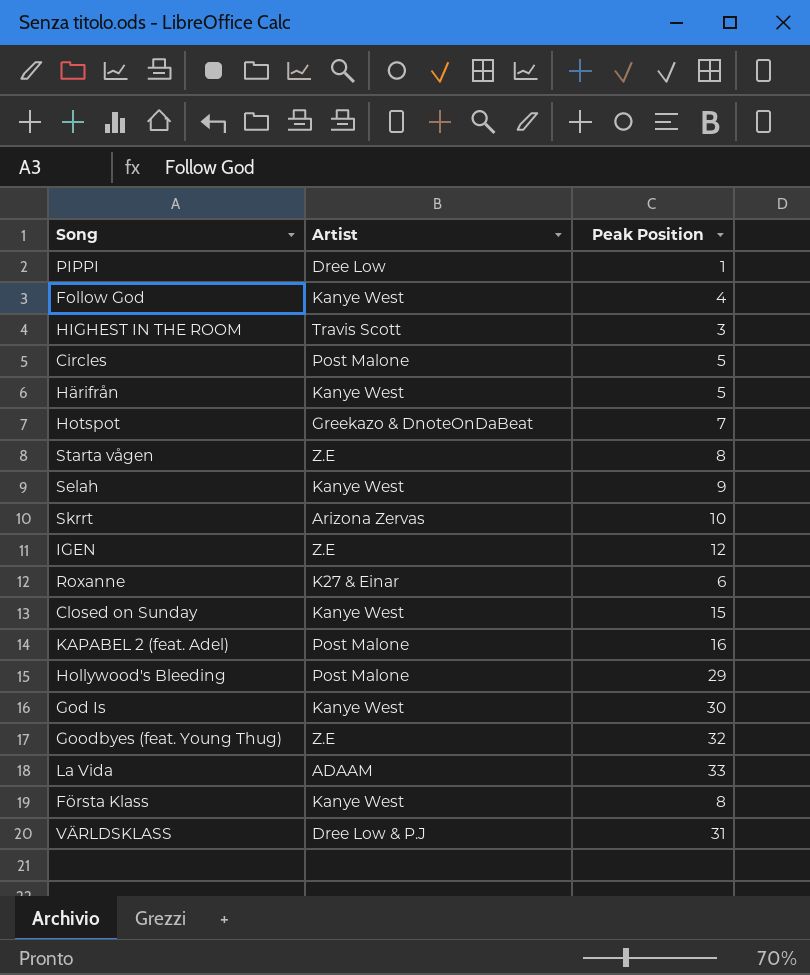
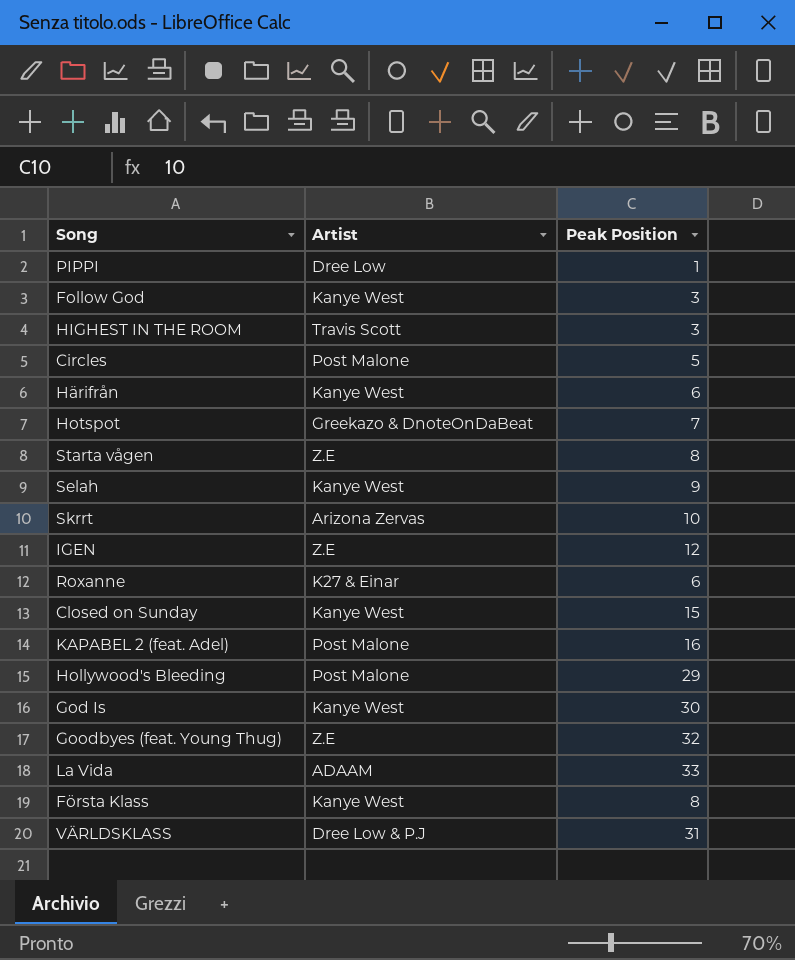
Follow God | Peak Position: 4 -> 3
Härifrån | Peak Position: 5 -> 6

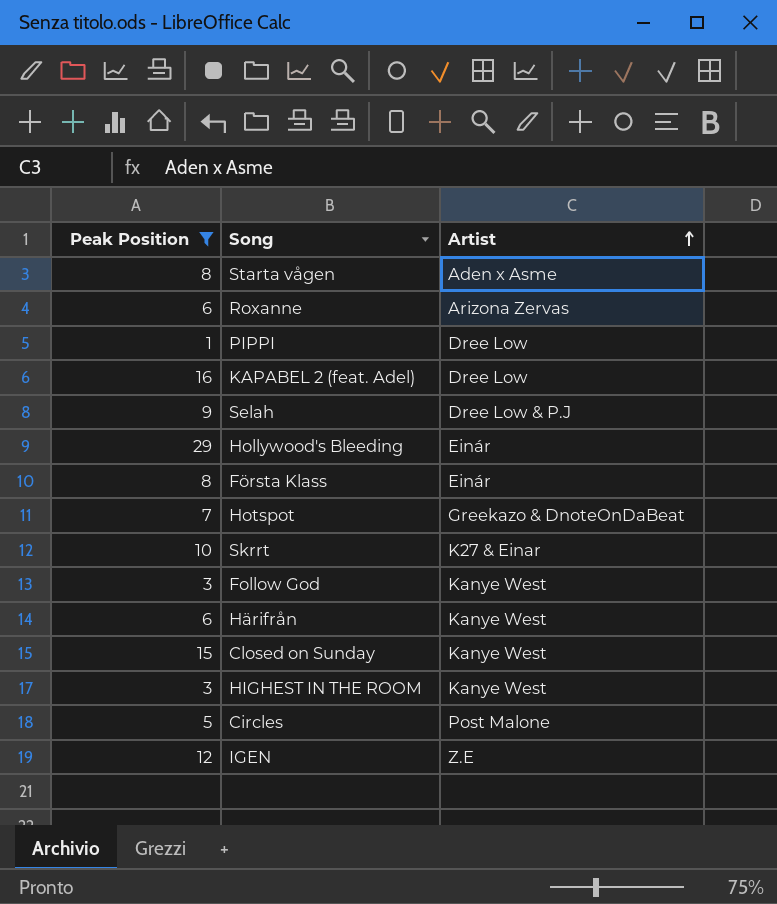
filter: none -> Peak Position <= 29
row order: none -> Artist ascending
column Peak Position | position: 3 -> 1
Starta vågen | Artist: Z.E -> Aden x Asme
Roxanne | Artist: K27 & Einar -> Arizona Zervas
KAPABEL 2 (feat. Adel) | Artist: Post Malone -> Dree Low
Selah | Artist: Kanye West -> Dree Low & P.J
Hollywood's Bleeding | Artist: Post Malone -> Einár
Första Klass | Artist: Kanye West -> Einár
Skrrt | Artist: Arizona Zervas -> K27 & Einar
HIGHEST IN THE ROOM | Artist: Travis Scott -> Kanye West

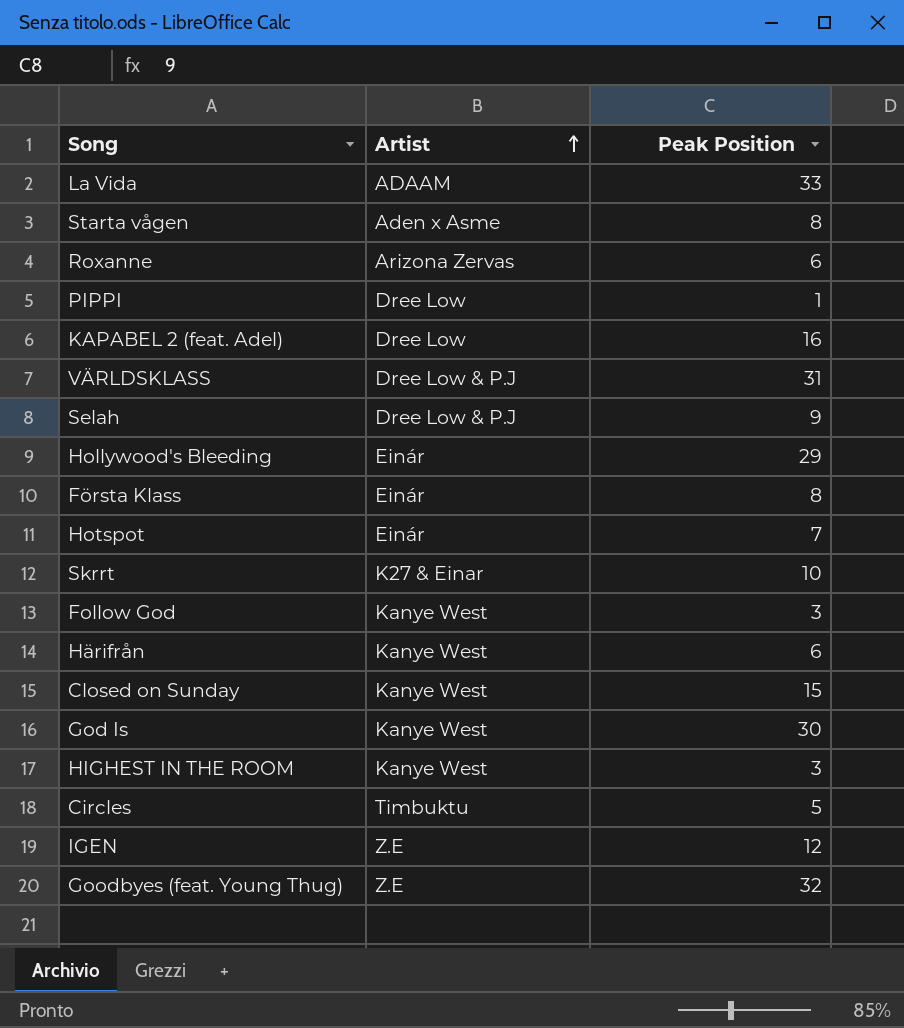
filter: Peak Position <= 29 -> none
column Peak Position | position: 1 -> 3
Hotspot | Artist: Greekazo & DnoteOnDaBeat -> Einár
Circles | Artist: Post Malone -> Timbuktu

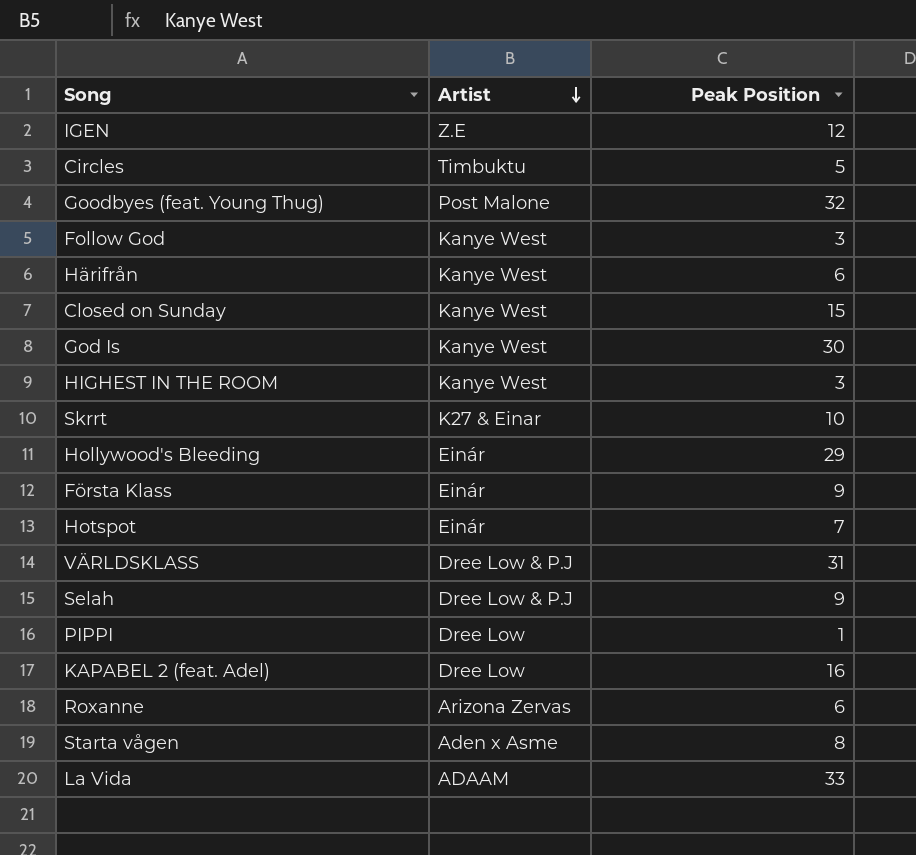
row order: Artist ascending -> Artist descending
Goodbyes (feat. Young Thug) | Artist: Z.E -> Post Malone
Första Klass | Peak Position: 8 -> 9

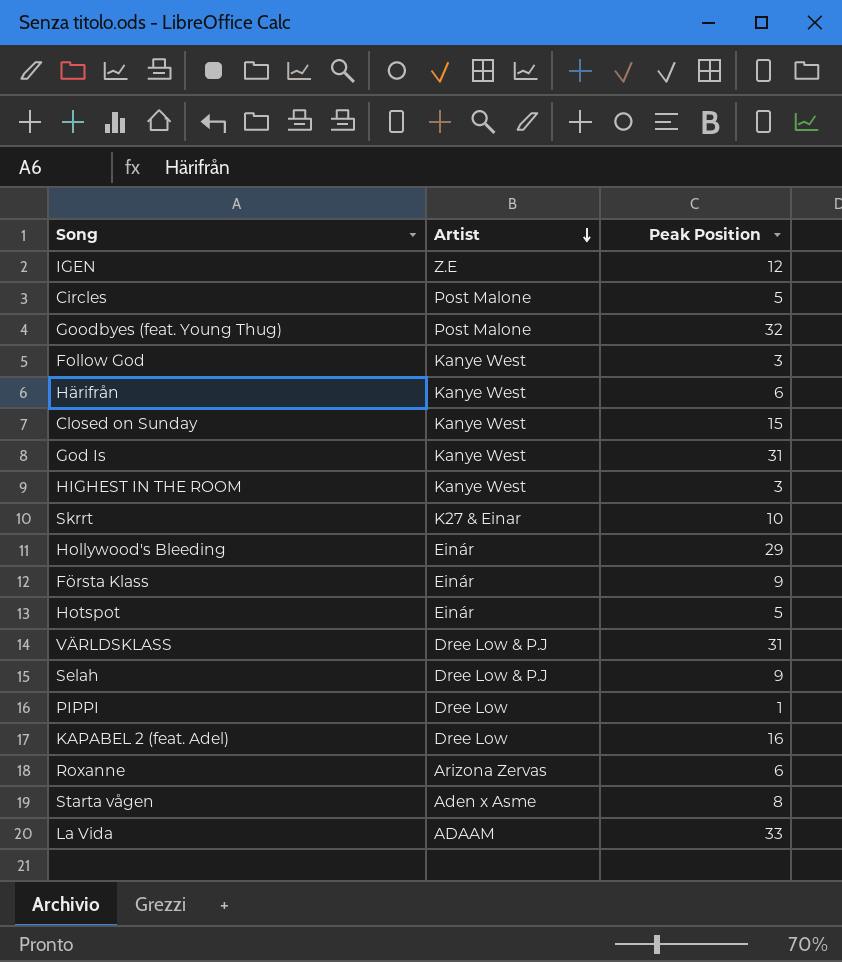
Circles | Artist: Timbuktu -> Post Malone
God Is | Peak Position: 30 -> 31
Hotspot | Peak Position: 7 -> 5

